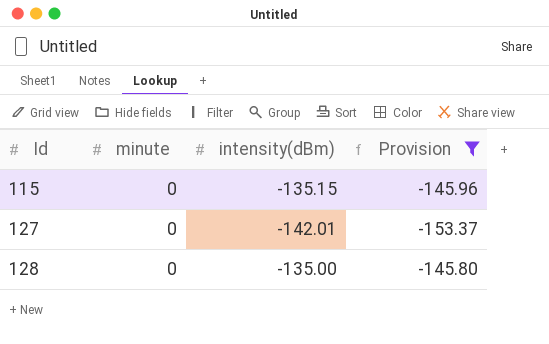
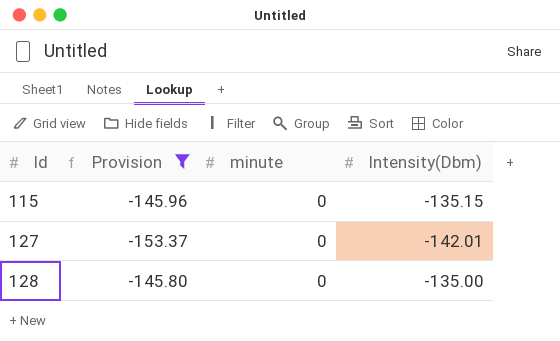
column Provision | position: 4 -> 2
column name: intensity(dBm) -> Intensity(Dbm)

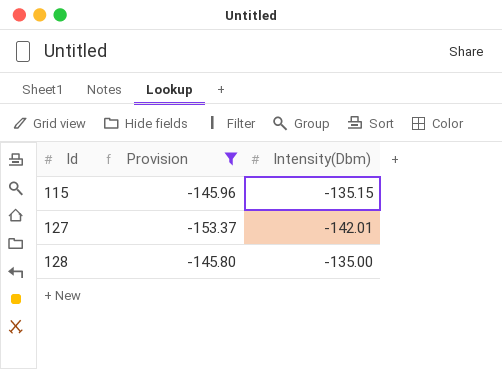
column minute | position: 3 -> none

